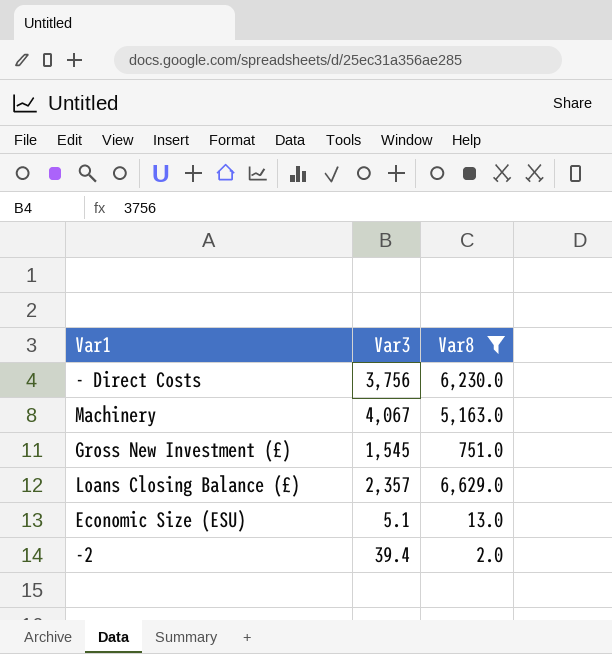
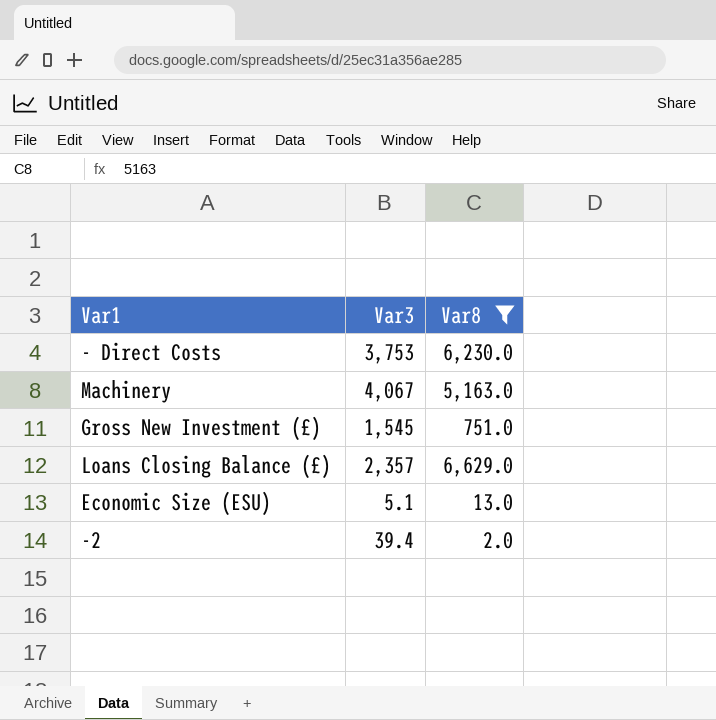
- Direct Costs | Var3: 3,756 -> 3,753

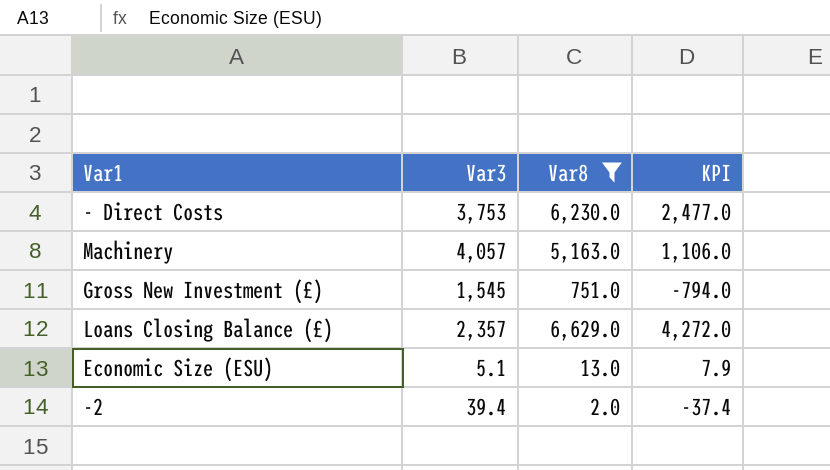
column KPI | formula: none -> [Var8] - [Var3]
Machinery | Var3: 4,067 -> 4,057

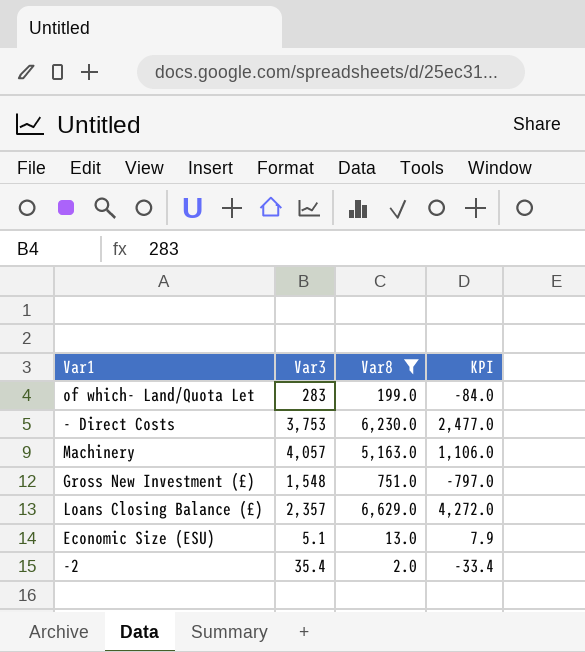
row of which- Land/Quota Let: none -> 283 | 199.0 | -84.0
Gross New Investment (£) | Var3: 1,545 -> 1,548
Gross New Investment (£) | KPI: -794.0 -> -797.0
-2 | Var3: 39.4 -> 35.4
-2 | KPI: -37.4 -> -33.4

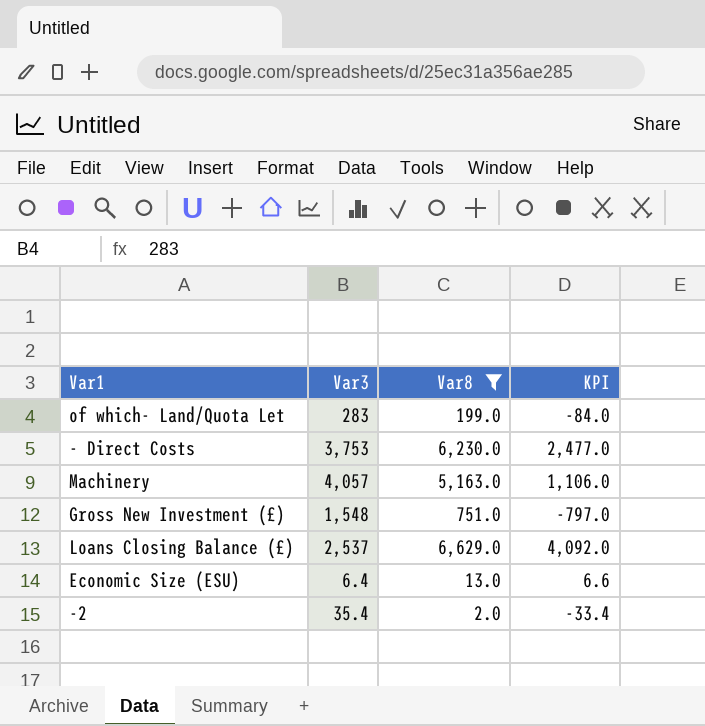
Loans Closing Balance (£) | Var3: 2,357 -> 2,537
Loans Closing Balance (£) | KPI: 4,272.0 -> 4,092.0
Economic Size (ESU) | Var3: 5.1 -> 6.4
Economic Size (ESU) | KPI: 7.9 -> 6.6

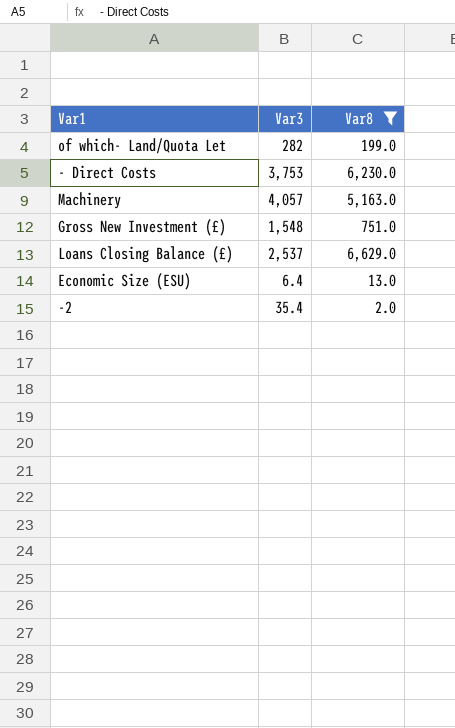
column KPI | formula: [Var8] - [Var3] -> none
of which- Land/Quota Let | Var3: 283 -> 282

